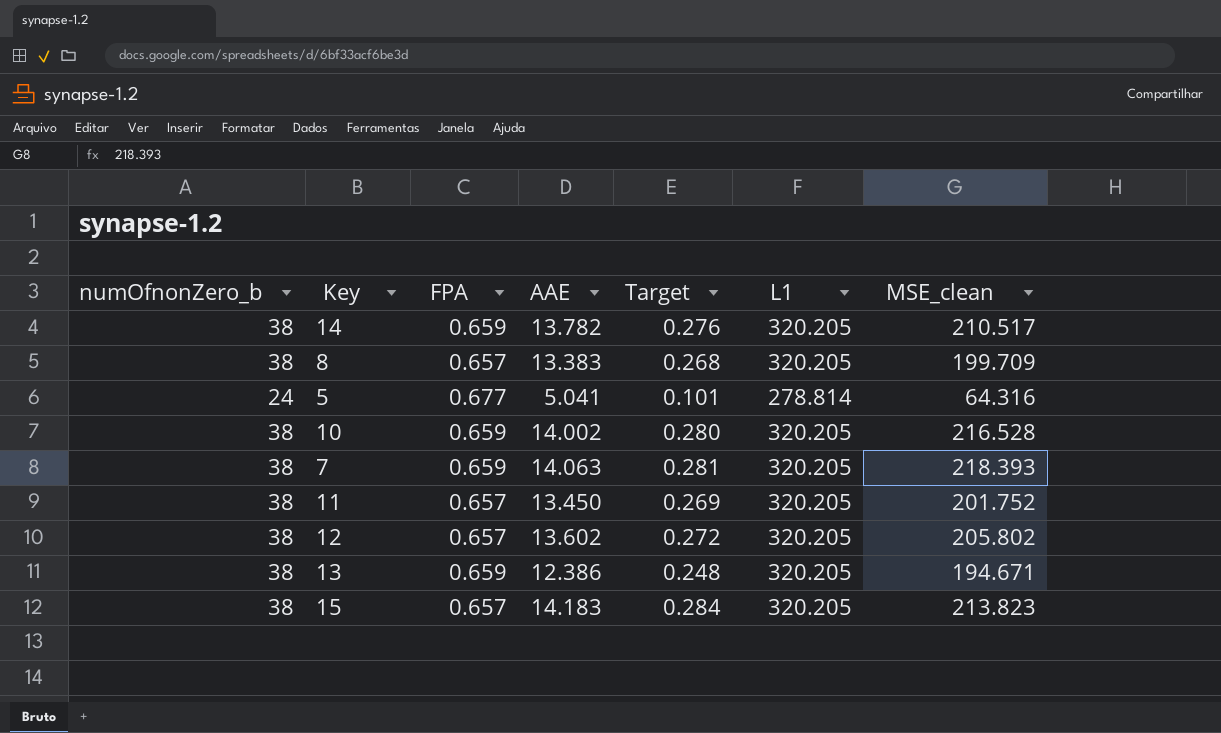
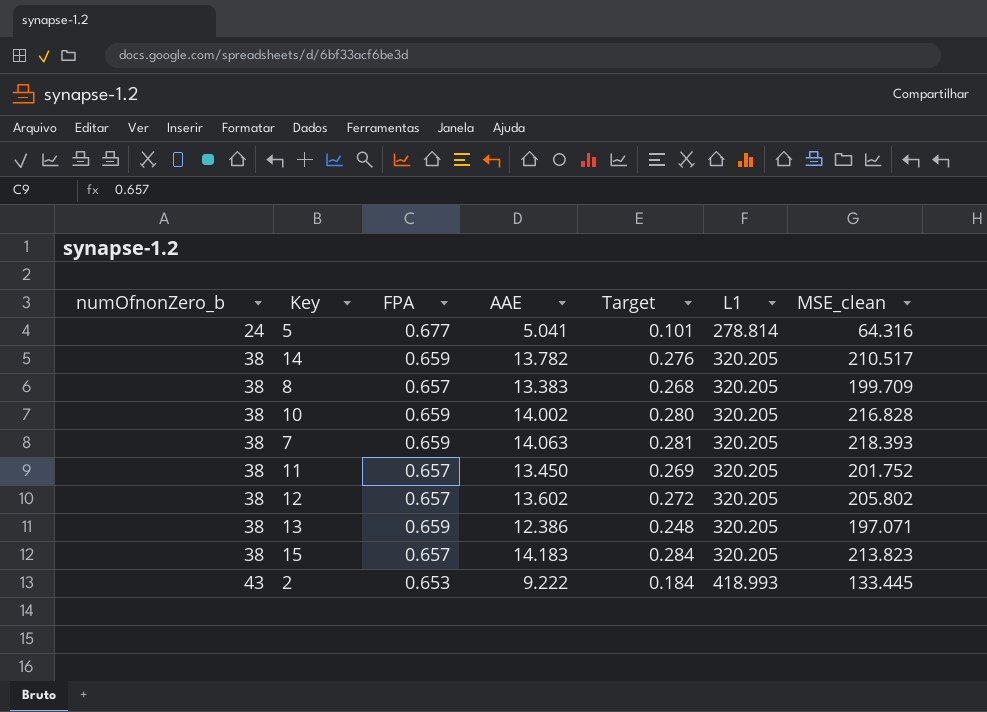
row order: none -> numOfnonZero_b ascending
10 | MSE_clean: 216.528 -> 216.828
13 | MSE_clean: 194.671 -> 197.071
row 2: none -> 43 | 0.653 | 9.222 | 0.184 | 418.993 | 133.445

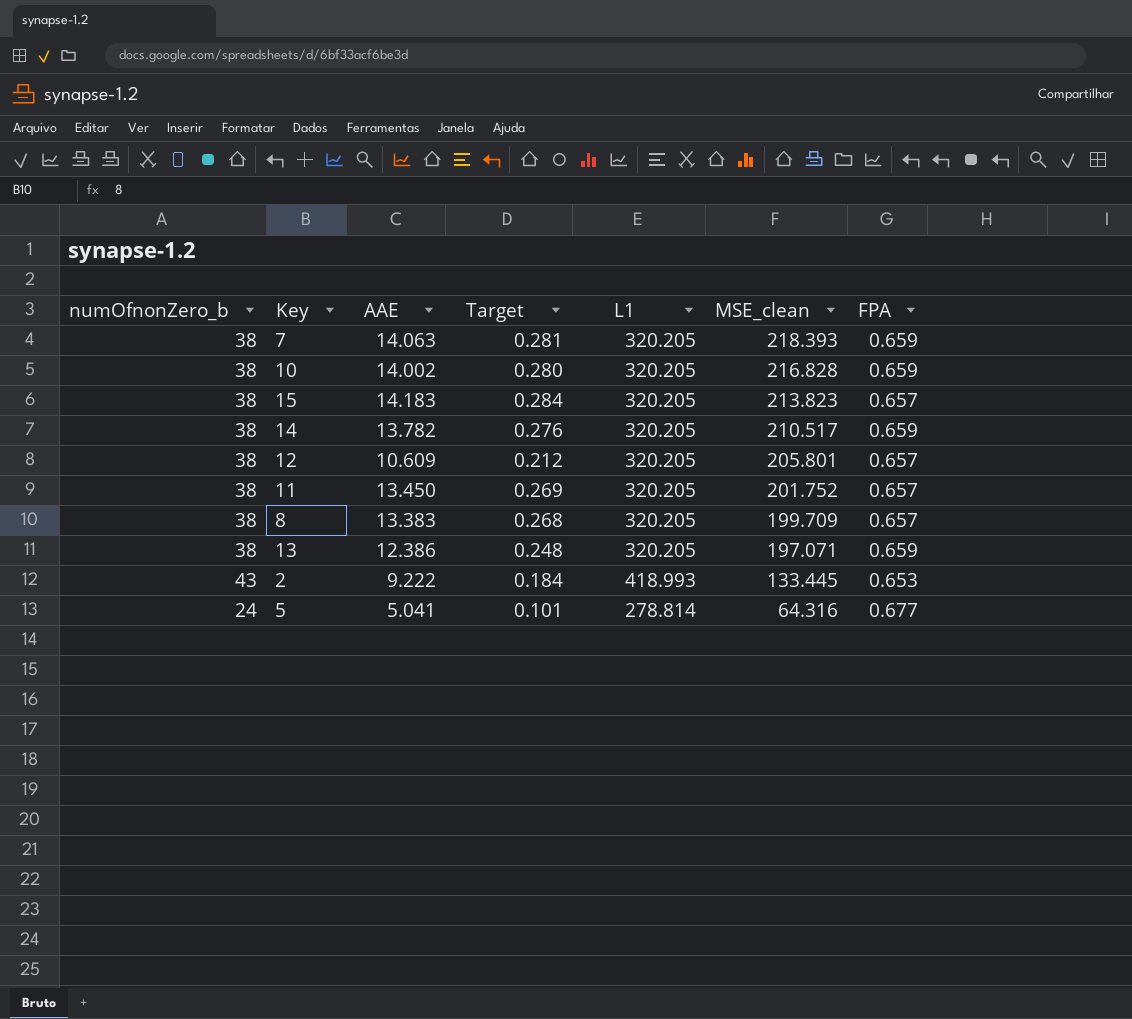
row order: numOfnonZero_b ascending -> MSE_clean descending
column FPA | position: 3 -> 7
12 | AAE: 13.602 -> 10.609
12 | Target: 0.272 -> 0.212
12 | MSE_clean: 205.802 -> 205.801

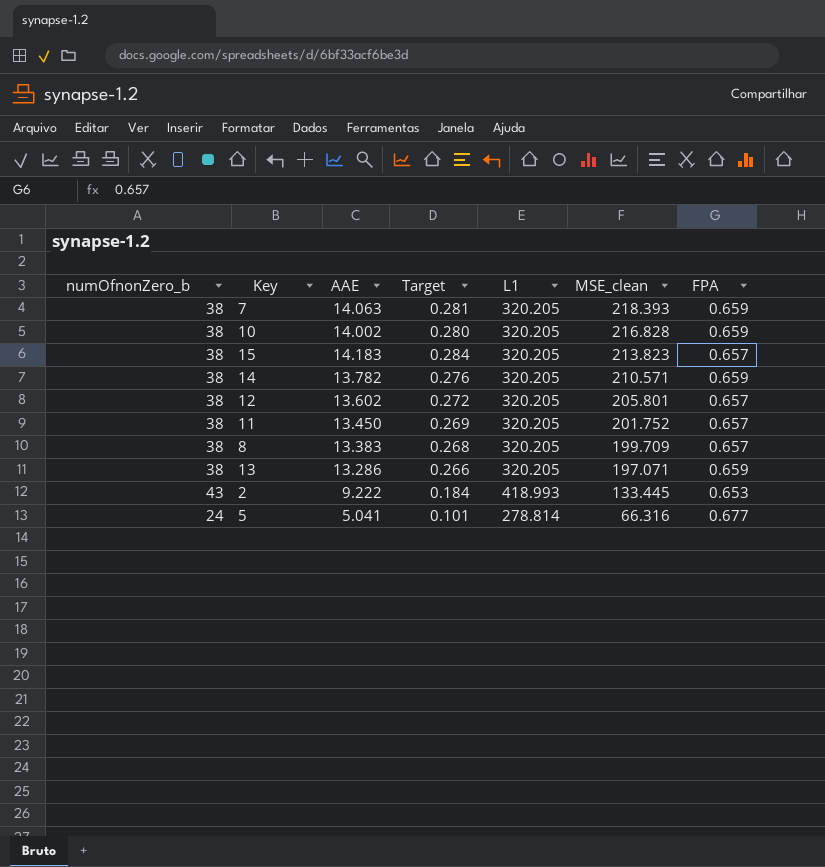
14 | MSE_clean: 210.517 -> 210.571
12 | AAE: 10.609 -> 13.602
12 | Target: 0.212 -> 0.272
13 | AAE: 12.386 -> 13.286
13 | Target: 0.248 -> 0.266
5 | MSE_clean: 64.316 -> 66.316

